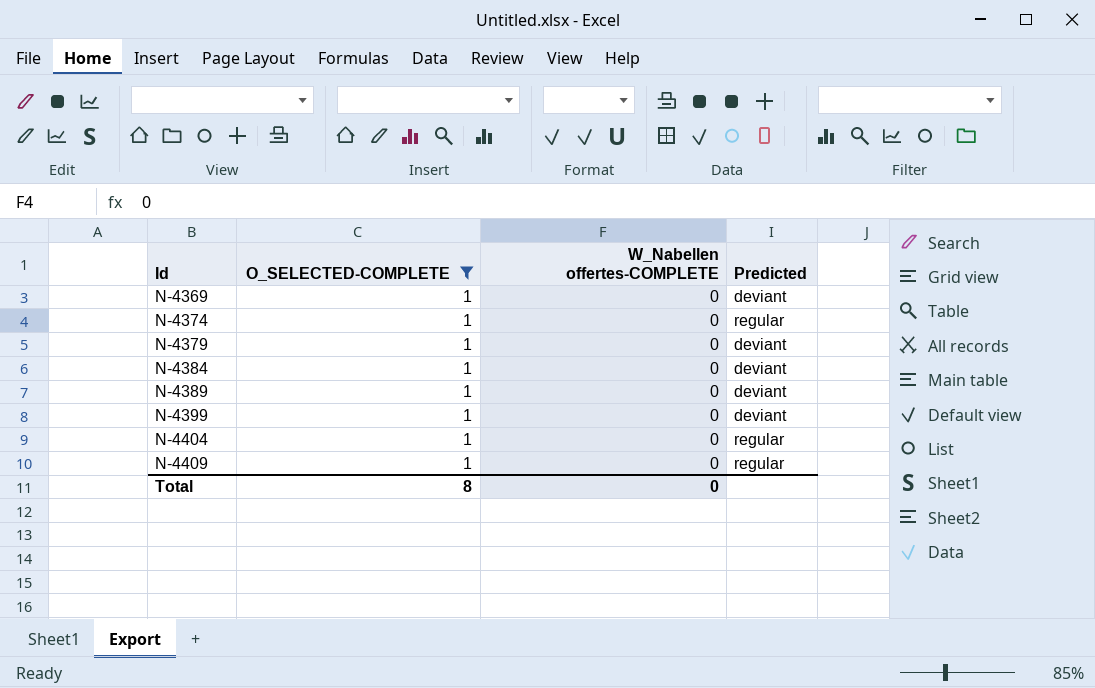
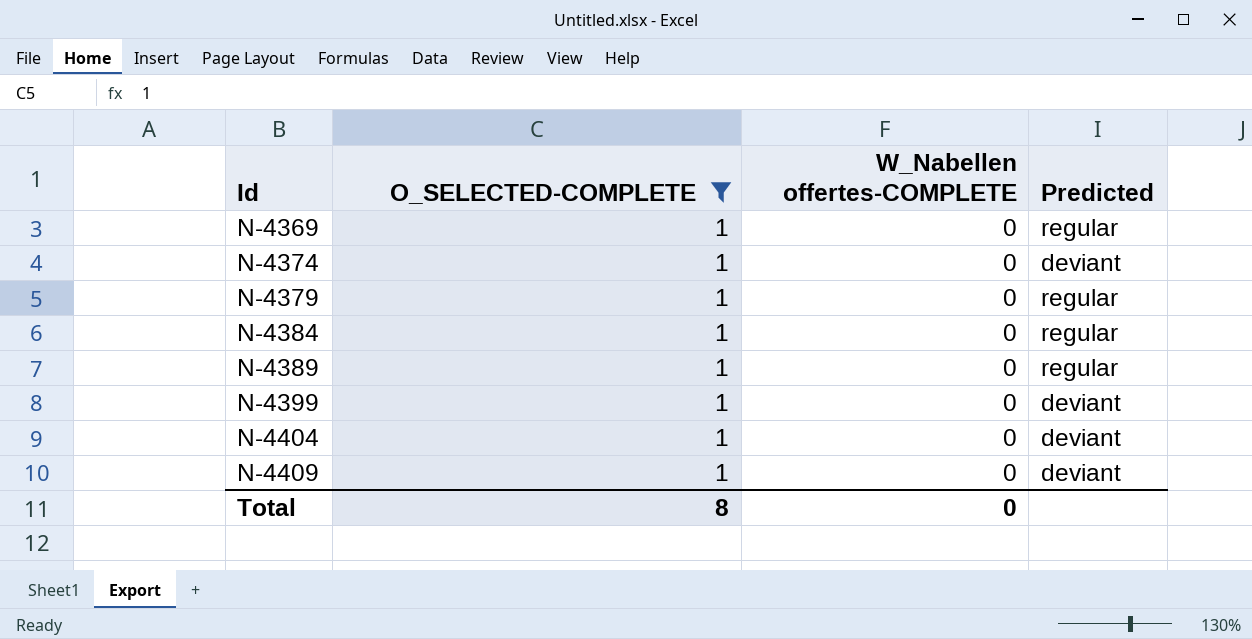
N-4369 | Predicted: deviant -> regular
N-4374 | Predicted: regular -> deviant
N-4379 | Predicted: deviant -> regular
N-4384 | Predicted: deviant -> regular
N-4389 | Predicted: deviant -> regular
N-4404 | Predicted: regular -> deviant
N-4409 | Predicted: regular -> deviant

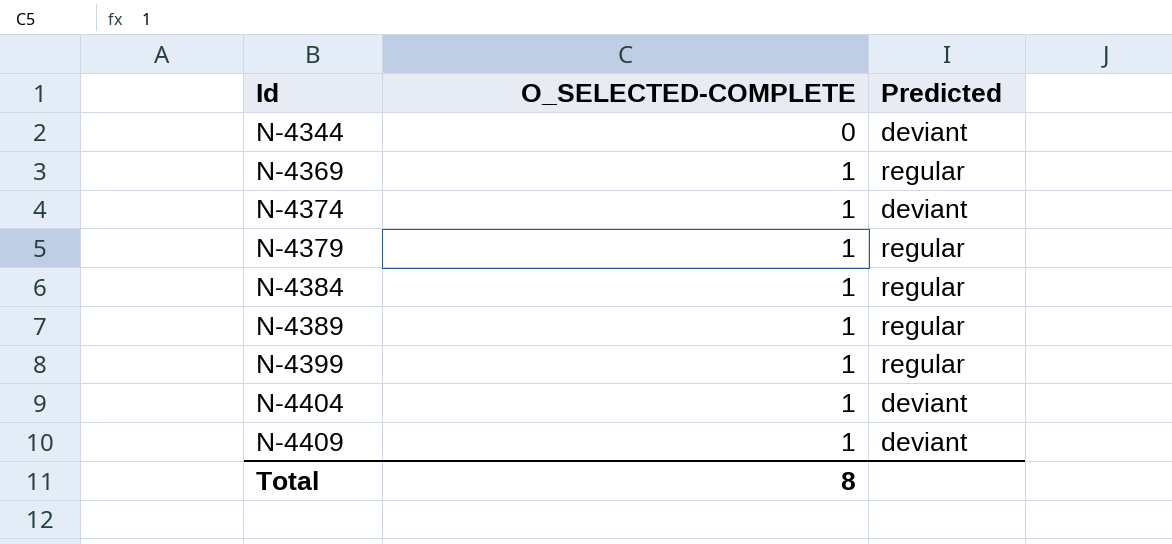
filter: O_SELECTED-COMPLETE = 1 -> none
column W_Nabellen offertes-COMPLETE | position: 3 -> none
N-4399 | Predicted: deviant -> regular

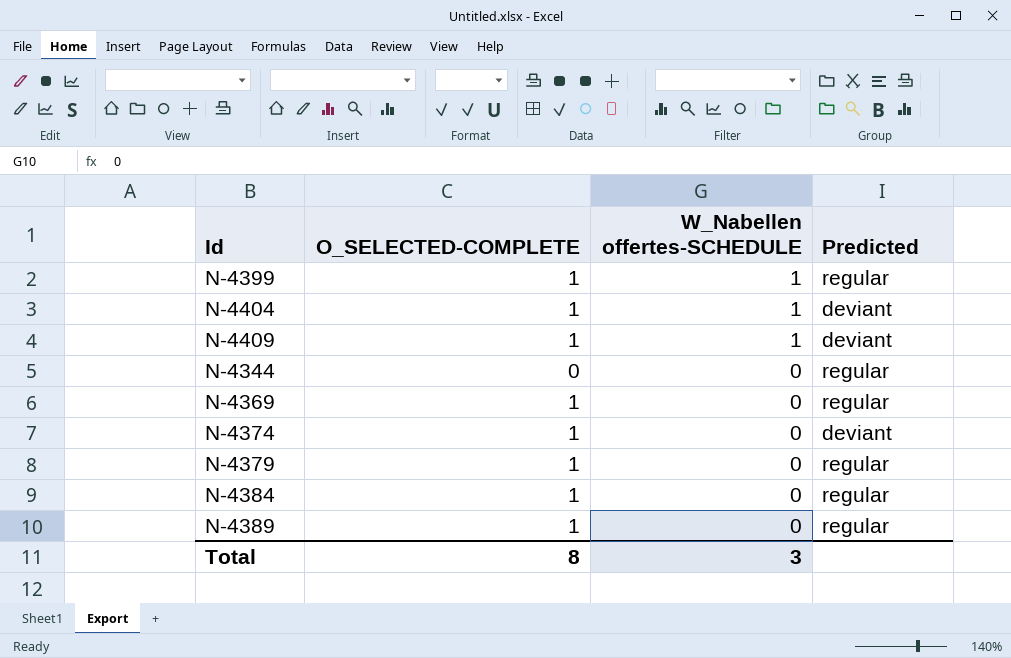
row order: Id ascending -> W_Nabellen offertes-SCHEDULE descending
column W_Nabellen offertes-SCHEDULE | position: none -> 3
N-4344 | Predicted: deviant -> regular

